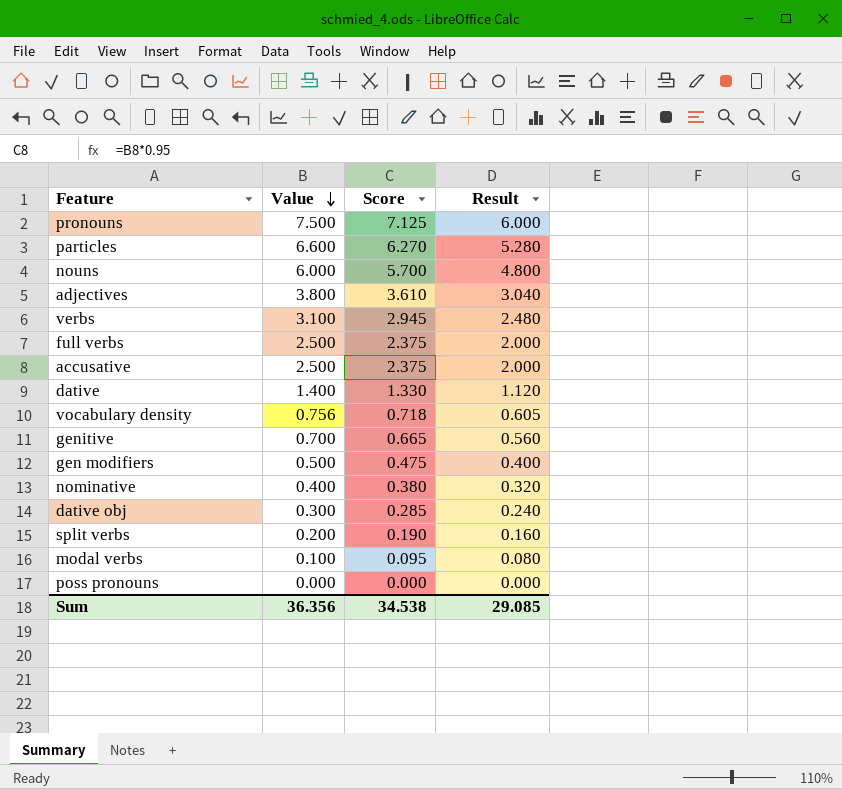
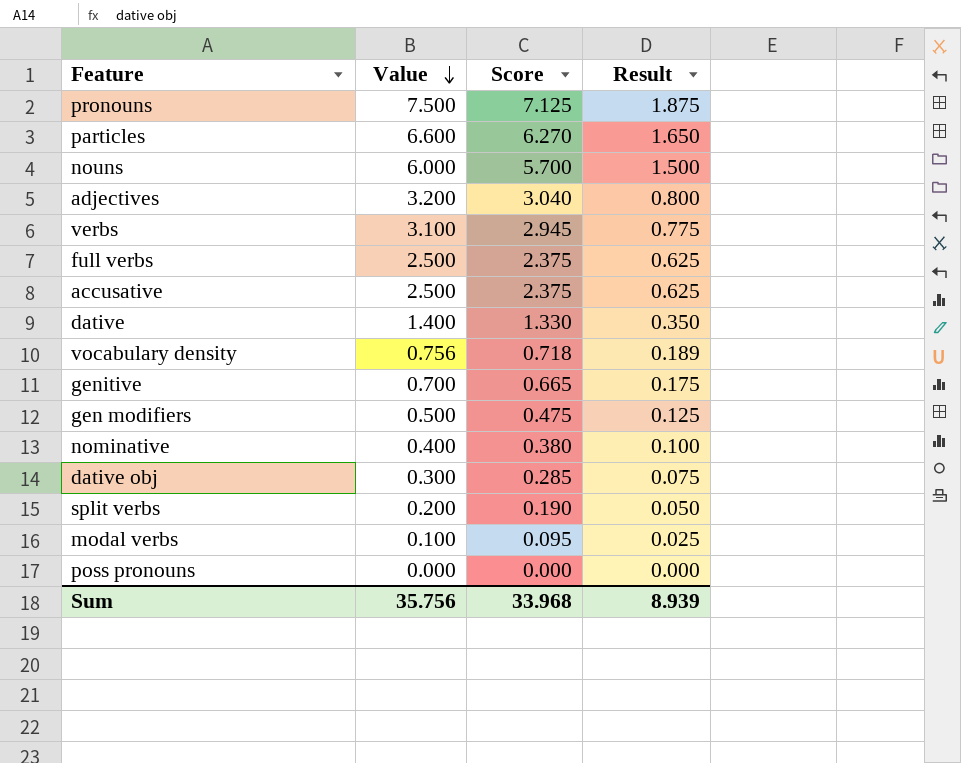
column Result | formula: [Value] * 0.8 -> [Value] * 0.25
adjectives | Value: 3.800 -> 3.200
adjectives | Score: 3.610 -> 3.040
Sum | Value: 36.356 -> 35.756
Sum | Score: 34.538 -> 33.968
Sum | Result: 29.085 -> 8.939

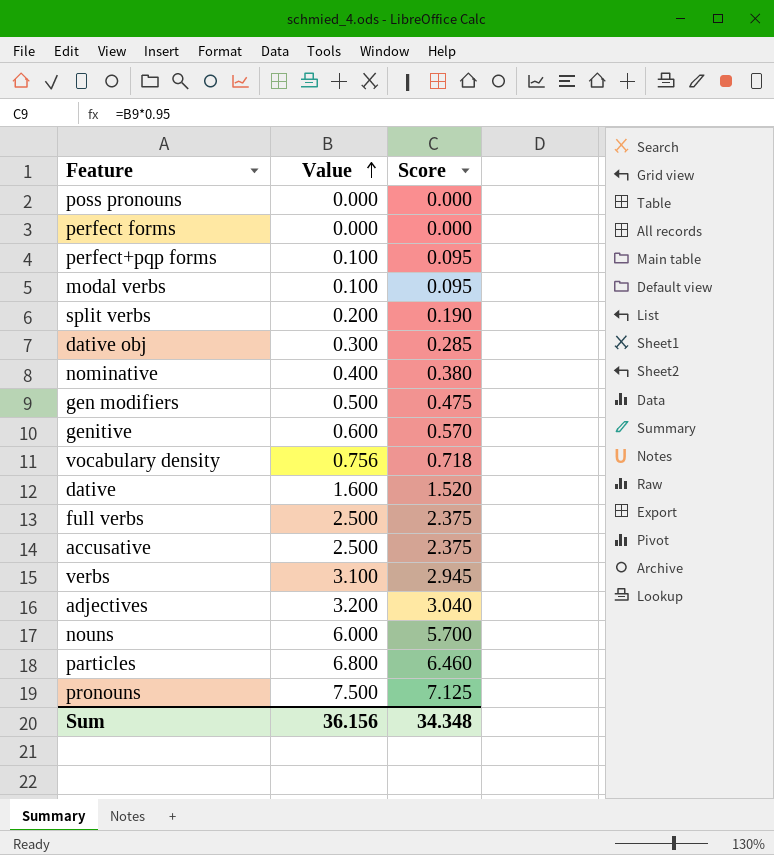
row order: Value descending -> Value ascending
column Result | formula: [Value] * 0.25 -> none
row perfect forms: none -> 0.000 | 0.000
row perfect+pqp forms: none -> 0.100 | 0.095
genitive | Value: 0.700 -> 0.600
genitive | Score: 0.665 -> 0.570
dative | Value: 1.400 -> 1.600
dative | Score: 1.330 -> 1.520
particles | Value: 6.600 -> 6.800
particles | Score: 6.270 -> 6.460
Sum | Value: 35.756 -> 36.156
Sum | Score: 33.968 -> 34.348

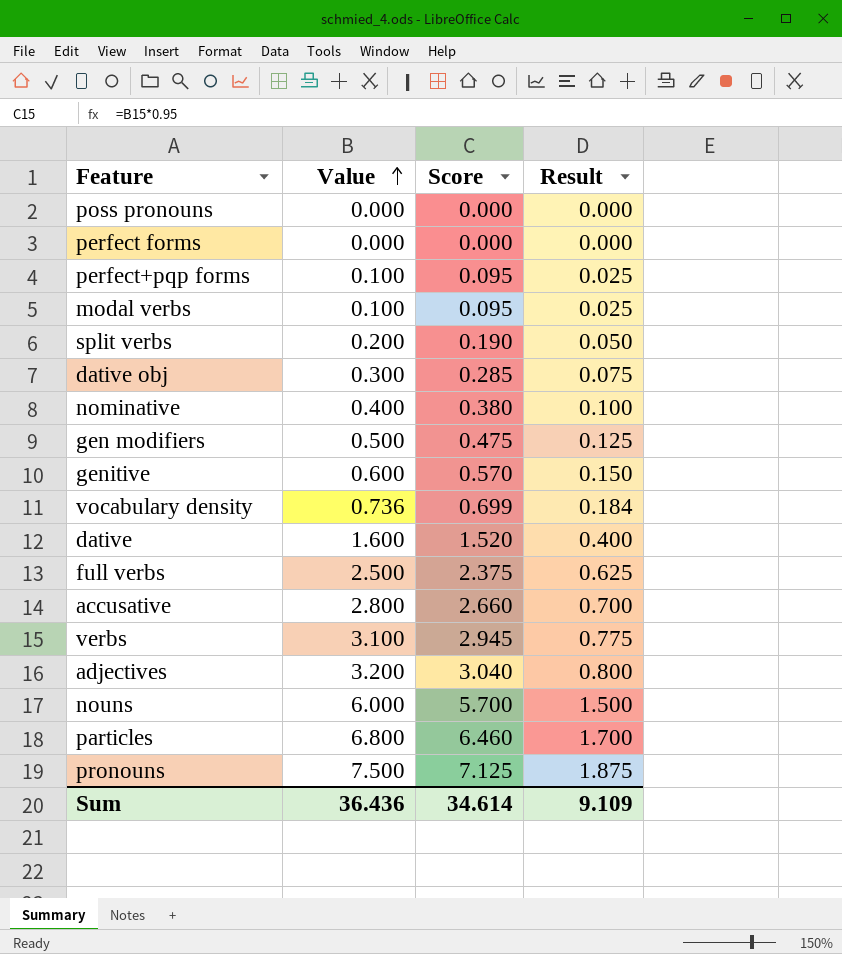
column Result | formula: none -> [Value] * 0.25
vocabulary density | Value: 0.756 -> 0.736
vocabulary density | Score: 0.718 -> 0.699
accusative | Value: 2.500 -> 2.800
accusative | Score: 2.375 -> 2.660
Sum | Value: 36.156 -> 36.436
Sum | Score: 34.348 -> 34.614

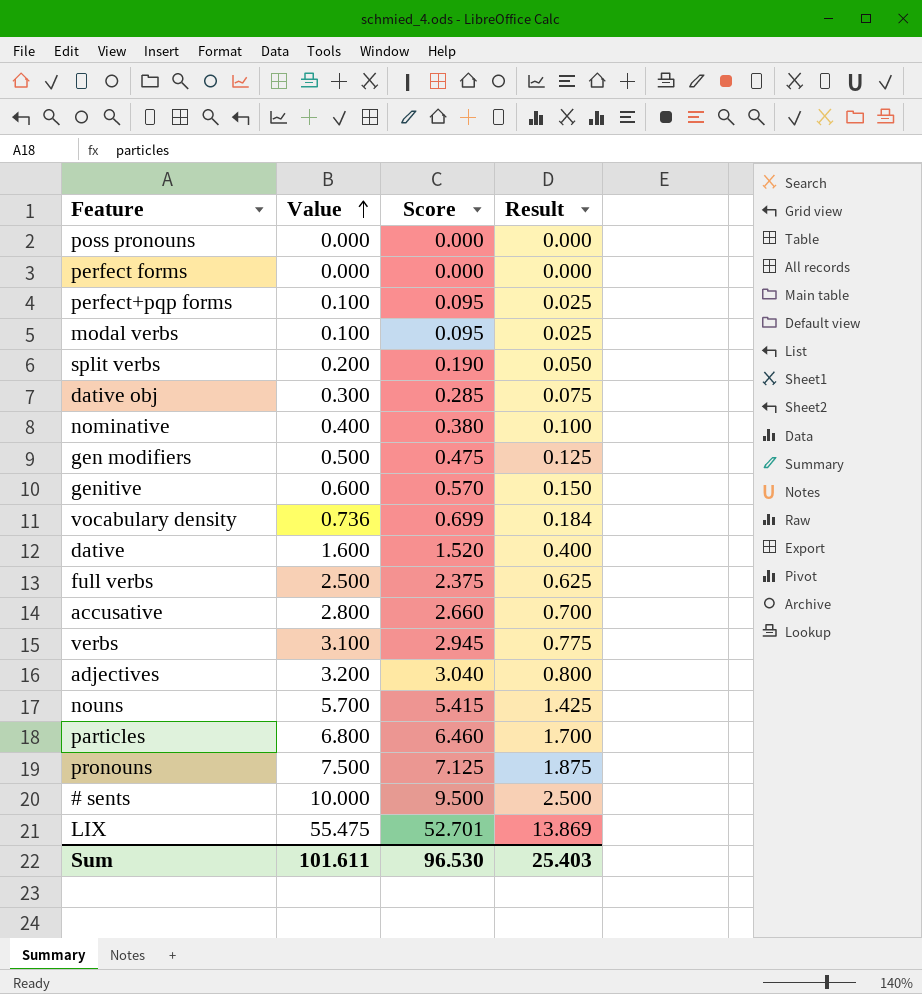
nouns | Value: 6.000 -> 5.700
nouns | Score: 5.700 -> 5.415
nouns | Result: 1.500 -> 1.425
row # sents: none -> 10.000 | 9.500 | 2.500
row LIX: none -> 55.475 | 52.701 | 13.869
Sum | Value: 36.436 -> 101.611
Sum | Score: 34.614 -> 96.530
Sum | Result: 9.109 -> 25.403

